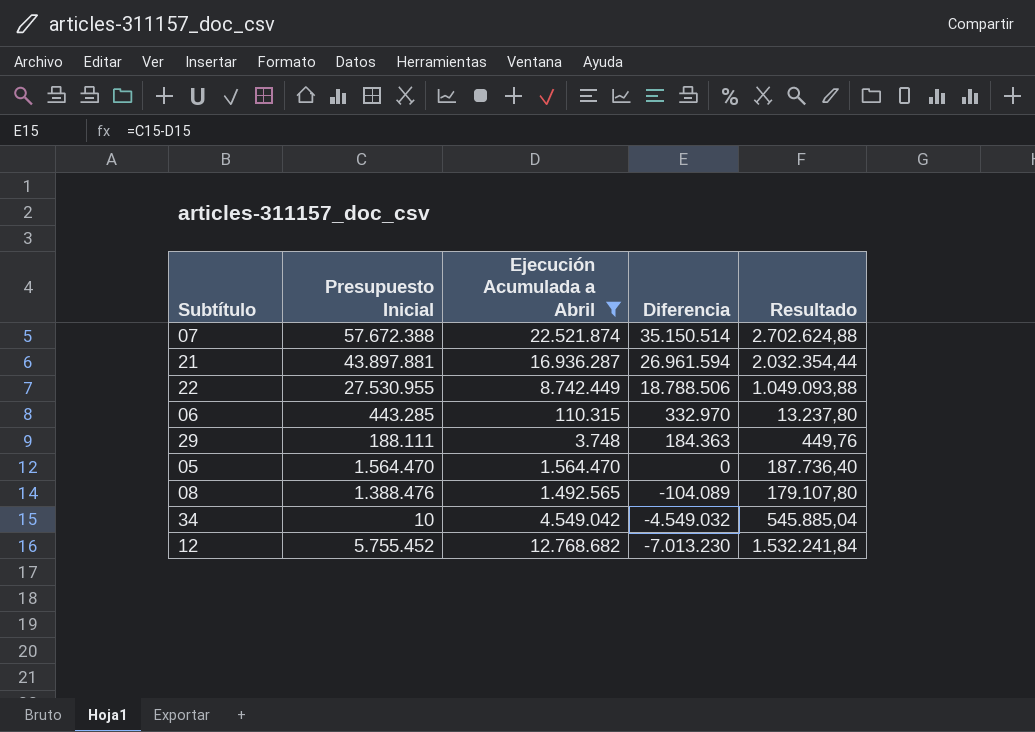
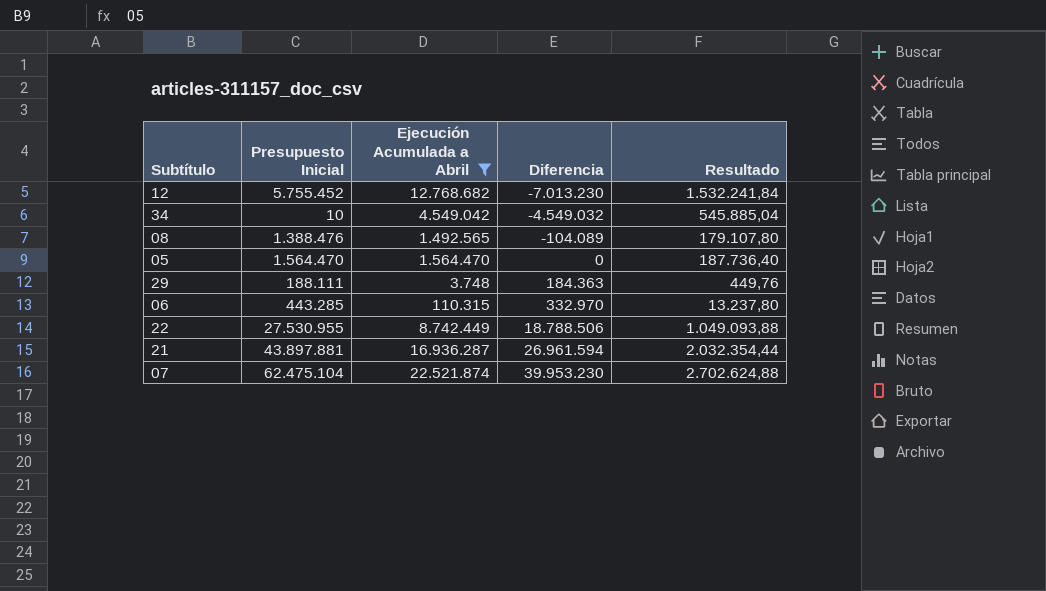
row order: Diferencia descending -> Diferencia ascending
07 | Presupuesto Inicial: 57.672.388 -> 62.475.104
07 | Diferencia: 35.150.514 -> 39.953.230

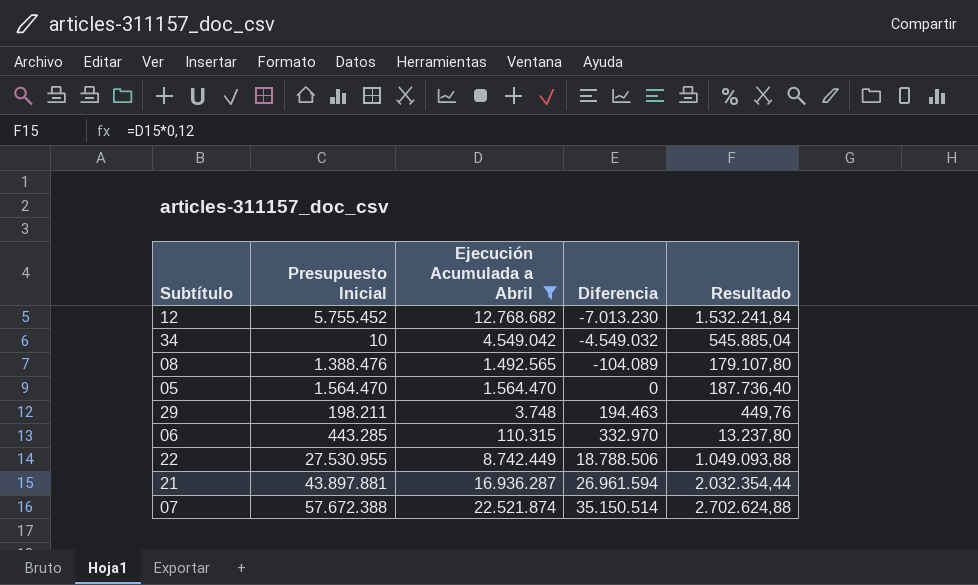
29 | Presupuesto Inicial: 188.111 -> 198.211
29 | Diferencia: 184.363 -> 194.463
07 | Presupuesto Inicial: 62.475.104 -> 57.672.388
07 | Diferencia: 39.953.230 -> 35.150.514

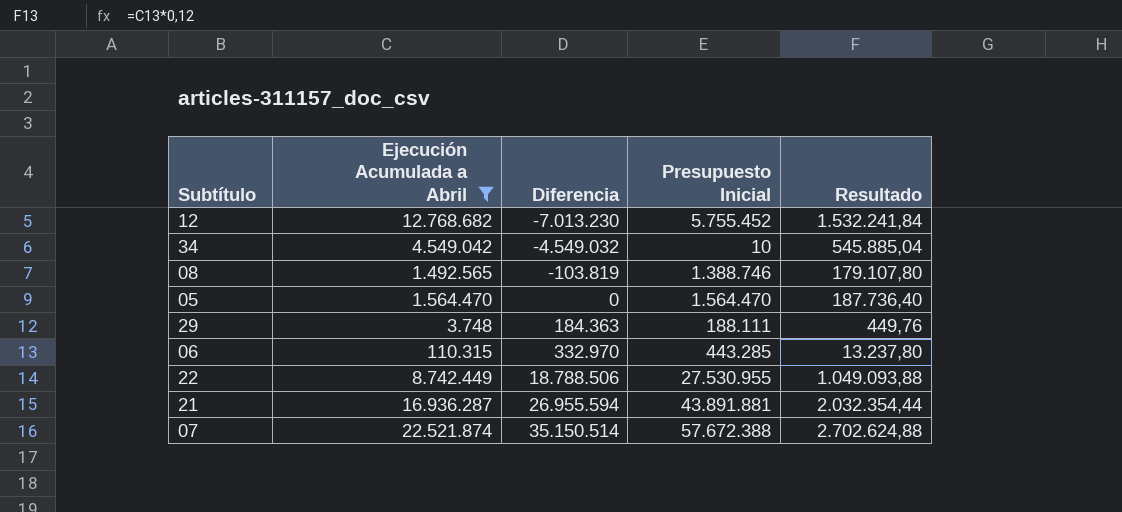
column Presupuesto Inicial | position: 2 -> 4
08 | Diferencia: -104.089 -> -103.819
08 | Presupuesto Inicial: 1.388.476 -> 1.388.746
29 | Diferencia: 194.463 -> 184.363
29 | Presupuesto Inicial: 198.211 -> 188.111
21 | Diferencia: 26.961.594 -> 26.955.594
21 | Presupuesto Inicial: 43.897.881 -> 43.891.881

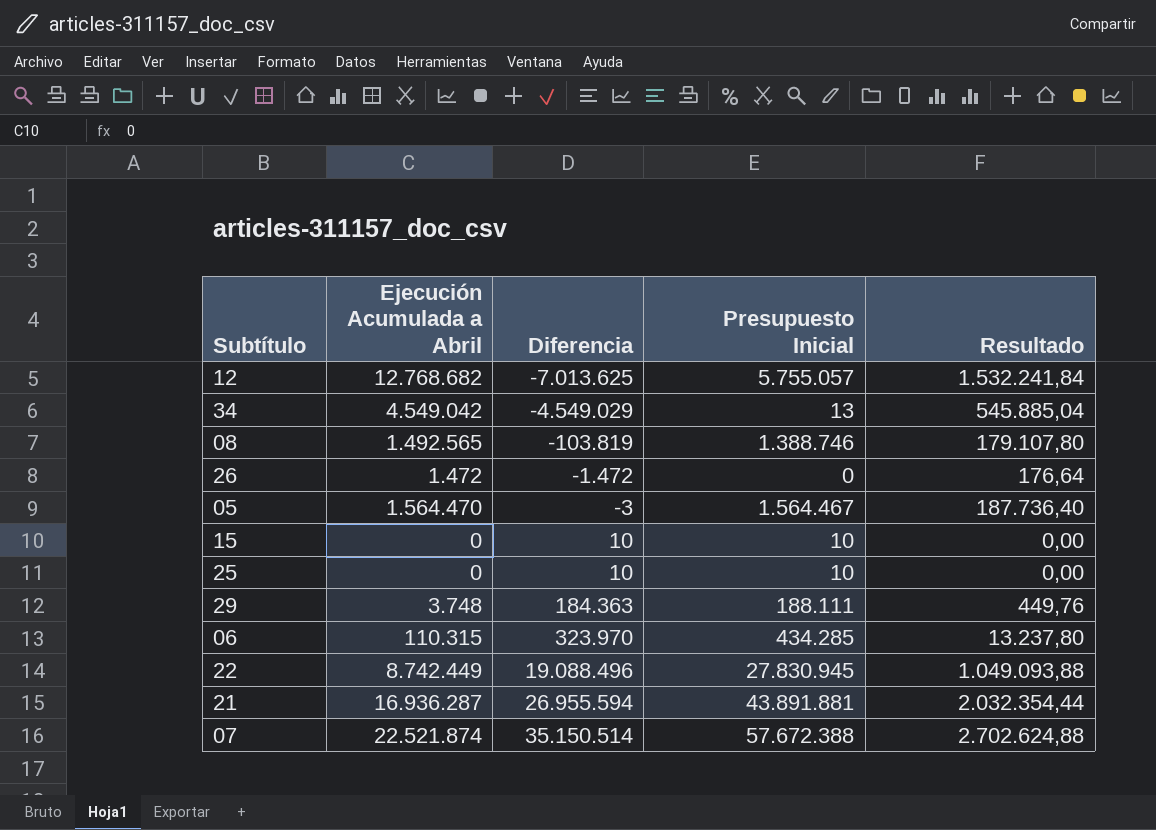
filter: Ejecución Acumulada a Abril >= 3.748 -> none
12 | Diferencia: -7.013.230 -> -7.013.625
12 | Presupuesto Inicial: 5.755.452 -> 5.755.057
34 | Diferencia: -4.549.032 -> -4.549.029
34 | Presupuesto Inicial: 10 -> 13
05 | Diferencia: 0 -> -3
05 | Presupuesto Inicial: 1.564.470 -> 1.564.467
06 | Diferencia: 332.970 -> 323.970
06 | Presupuesto Inicial: 443.285 -> 434.285
22 | Diferencia: 18.788.506 -> 19.088.496
22 | Presupuesto Inicial: 27.530.955 -> 27.830.945

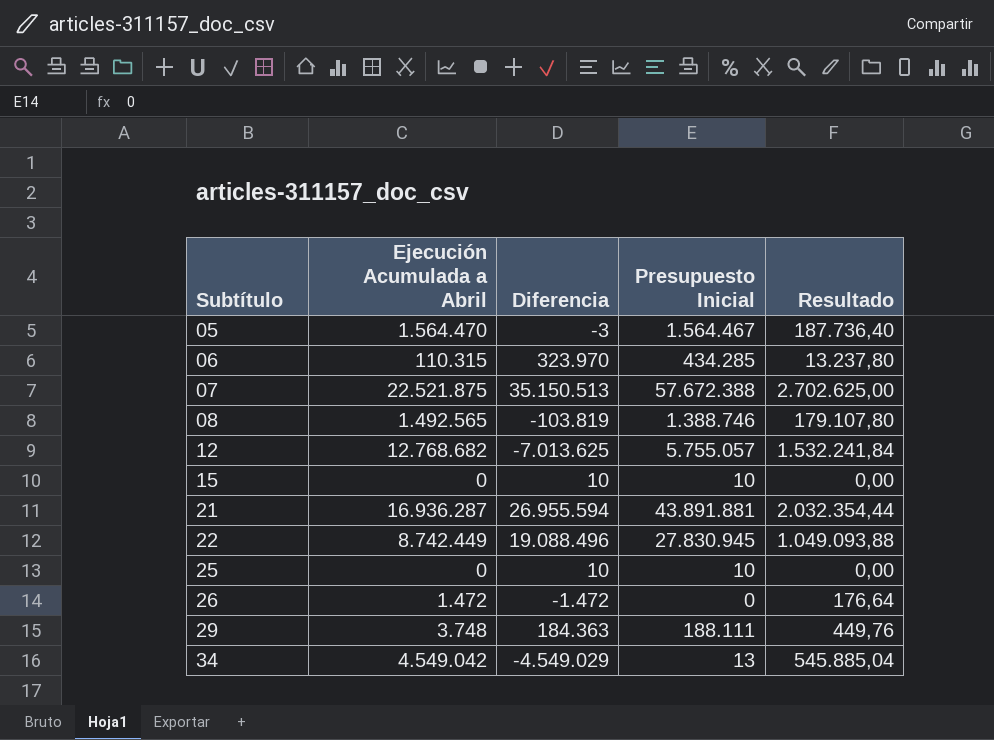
row order: Diferencia ascending -> Subtítulo ascending
07 | Ejecución Acumulada a Abril: 22.521.874 -> 22.521.875
07 | Diferencia: 35.150.514 -> 35.150.513
07 | Resultado: 2.702.624,88 -> 2.702.625,00

